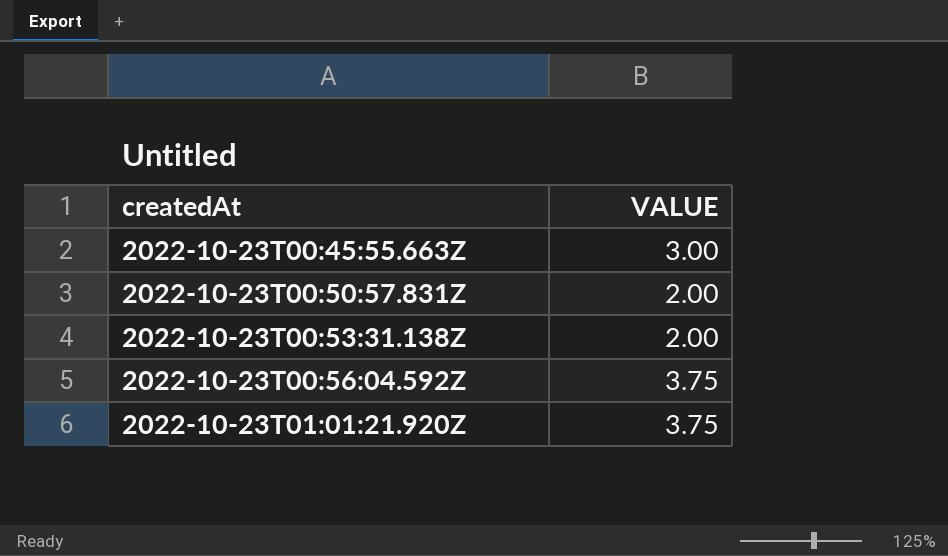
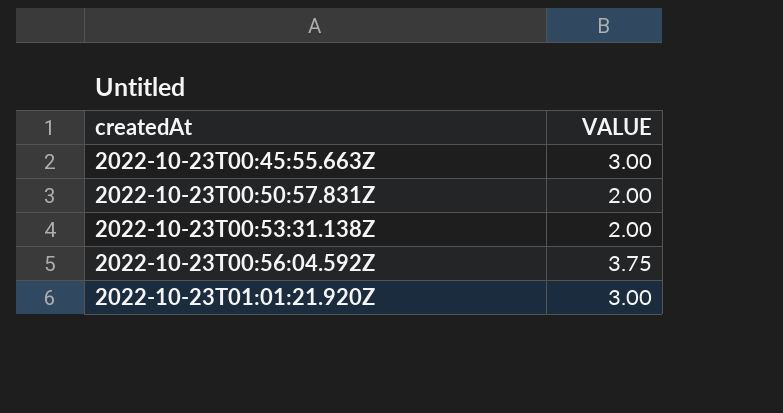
2022-10-23T01:01:21.920Z | VALUE: 3.75 -> 3.00

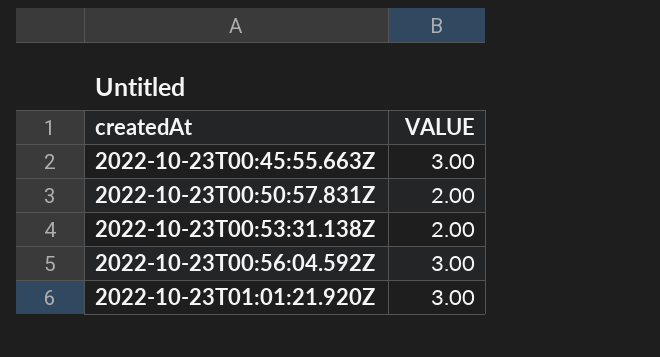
2022-10-23T00:56:04.592Z | VALUE: 3.75 -> 3.00

